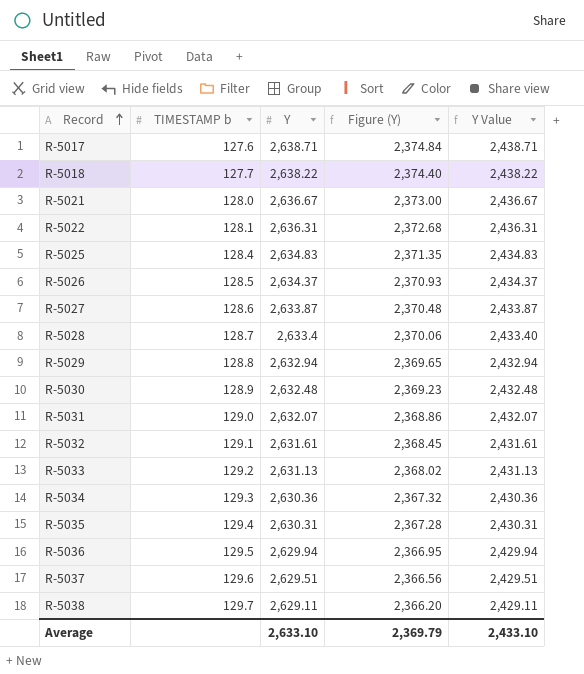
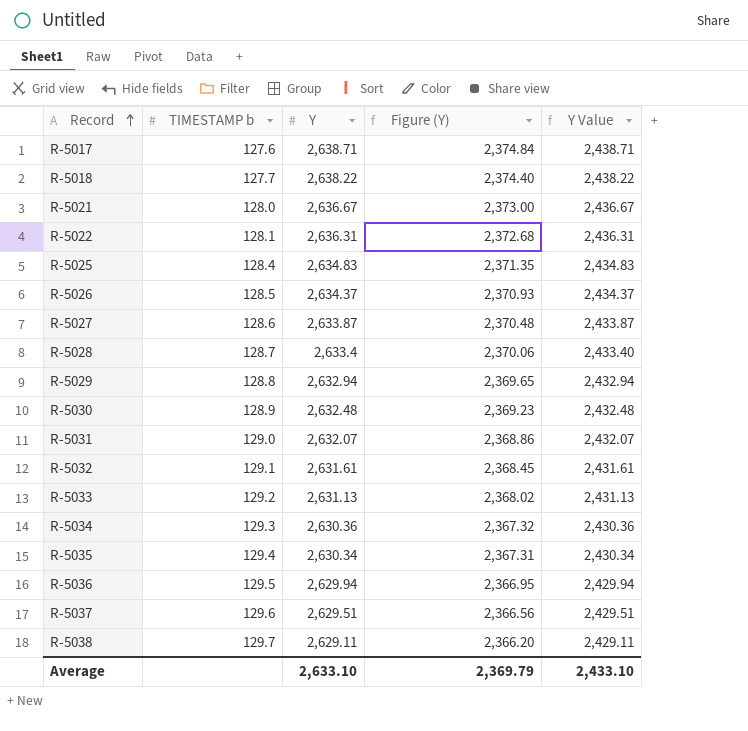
R-5035 | Y: 2,630.31 -> 2,630.34
R-5035 | Figure (Y): 2,367.28 -> 2,367.31
R-5035 | Y Value: 2,430.31 -> 2,430.34

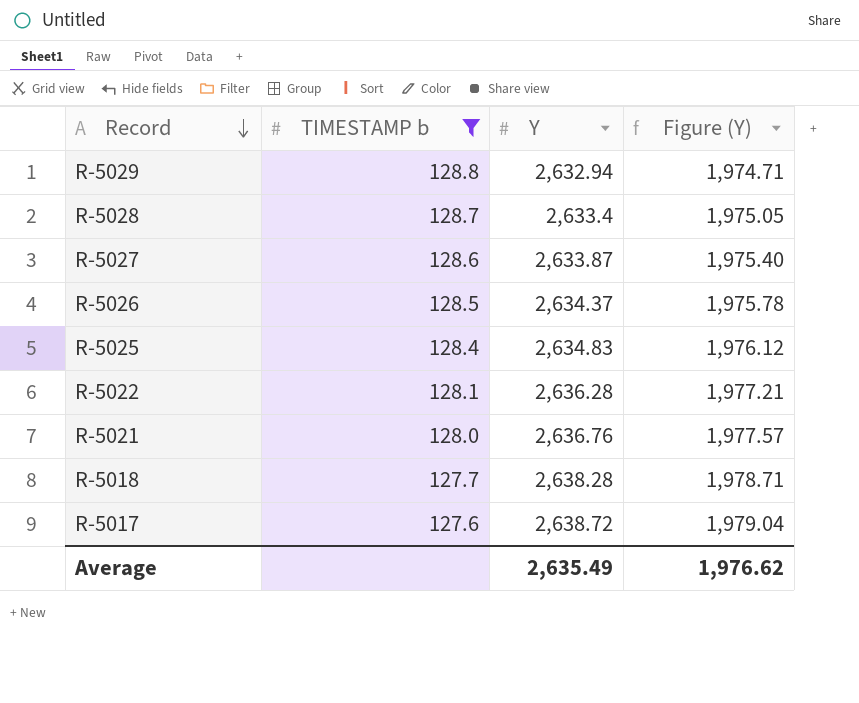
filter: none -> TIMESTAMP b <= 128.8
row order: Record ascending -> Record descending
column Y Value | formula: [Y] - 200 -> none
column Figure (Y) | formula: [Y] * 0.9 -> [Y] * 0.75
R-5022 | Y: 2,636.31 -> 2,636.28
R-5021 | Y: 2,636.67 -> 2,636.76
R-5018 | Y: 2,638.22 -> 2,638.28
R-5017 | Y: 2,638.71 -> 2,638.72
Average | Y: 2,633.10 -> 2,635.49
Average | Figure (Y): 2,369.79 -> 1,976.62

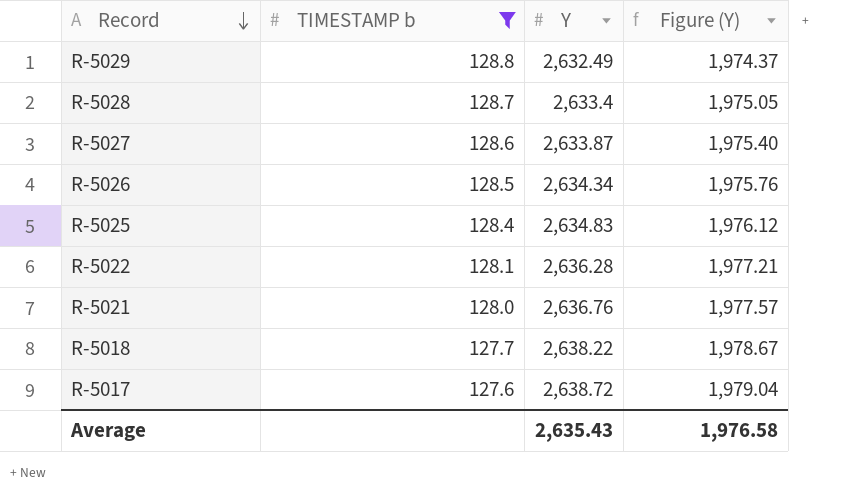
R-5029 | Y: 2,632.94 -> 2,632.49
R-5029 | Figure (Y): 1,974.71 -> 1,974.37
R-5026 | Y: 2,634.37 -> 2,634.34
R-5026 | Figure (Y): 1,975.78 -> 1,975.76
R-5018 | Y: 2,638.28 -> 2,638.22
R-5018 | Figure (Y): 1,978.71 -> 1,978.67
Average | Y: 2,635.49 -> 2,635.43
Average | Figure (Y): 1,976.62 -> 1,976.58

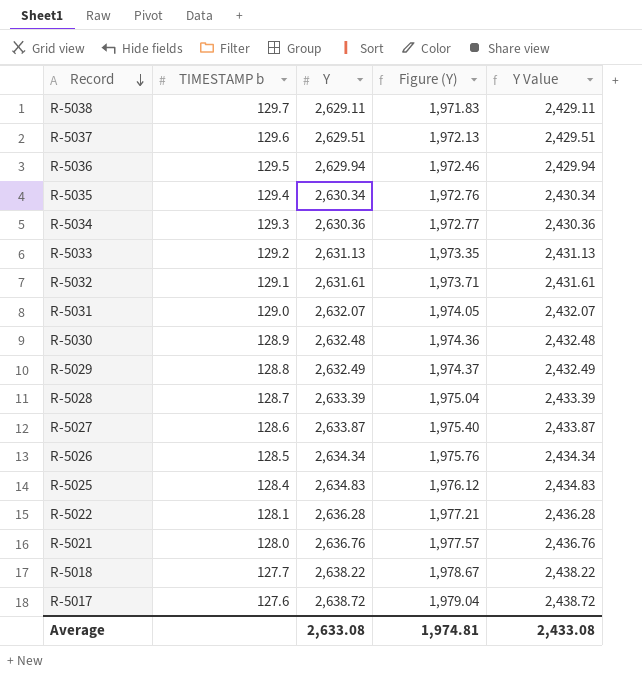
filter: TIMESTAMP b <= 128.8 -> none
column Y Value | formula: none -> [Y] - 200
R-5028 | Y: 2,633.4 -> 2,633.39
R-5028 | Figure (Y): 1,975.05 -> 1,975.04
Average | Y: 2,635.43 -> 2,633.08
Average | Figure (Y): 1,976.58 -> 1,974.81

